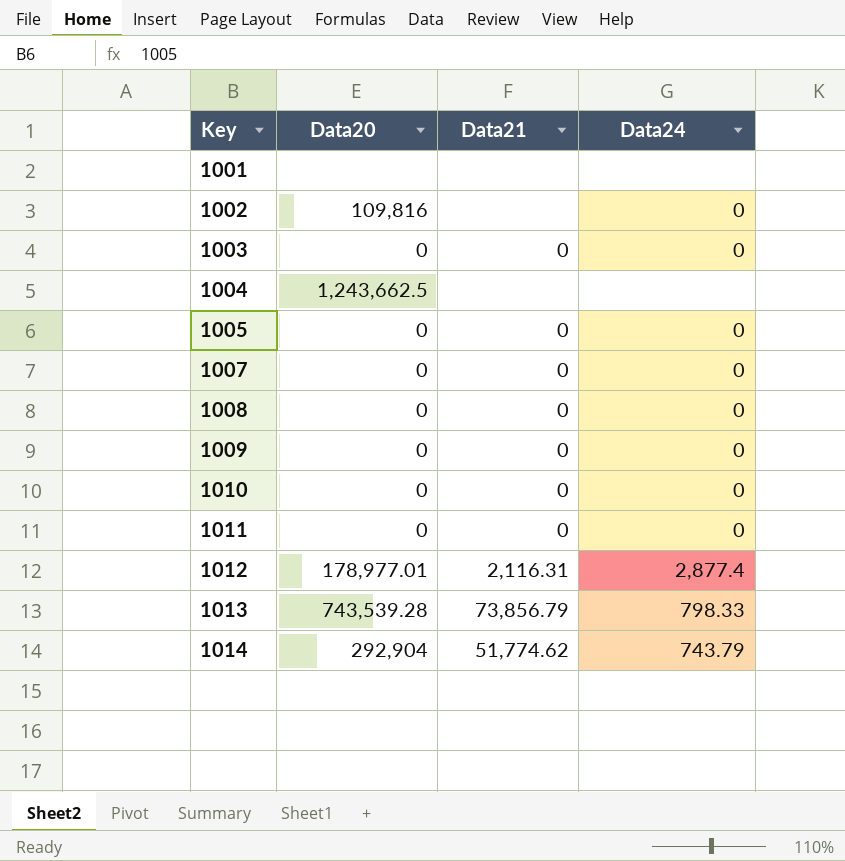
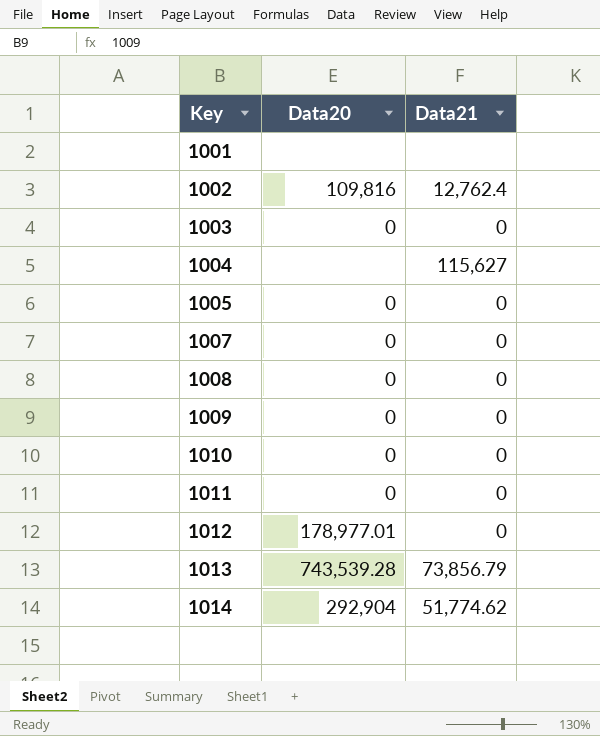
column Data24 | position: 4 -> none
1002 | Data21: none -> 12,762.4
1004 | Data20: 1,243,662.5 -> none
1004 | Data21: none -> 115,627
1012 | Data21: 2,116.31 -> 0

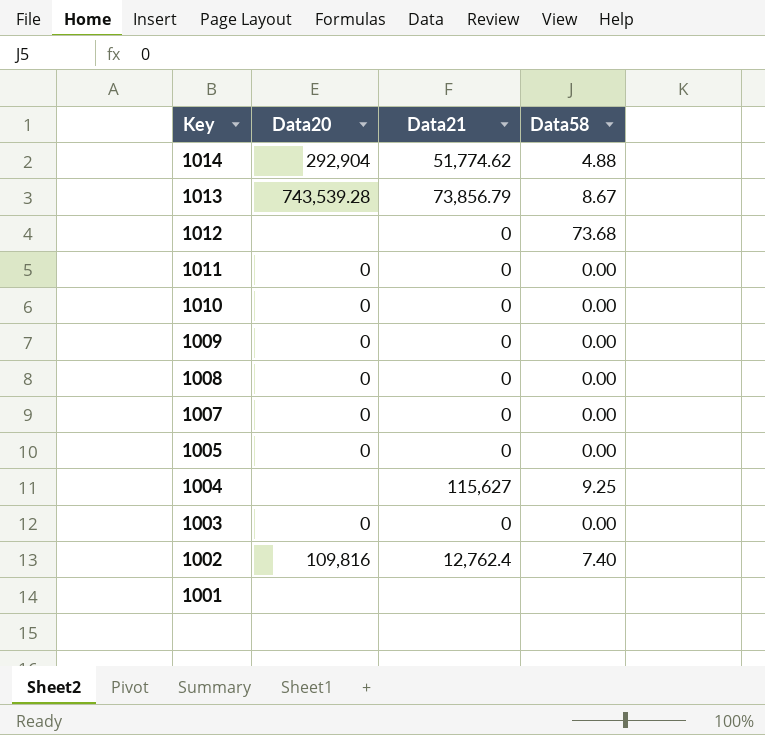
row order: Key ascending -> Key descending
column Data58 | position: none -> 4
1012 | Data20: 178,977.01 -> none

